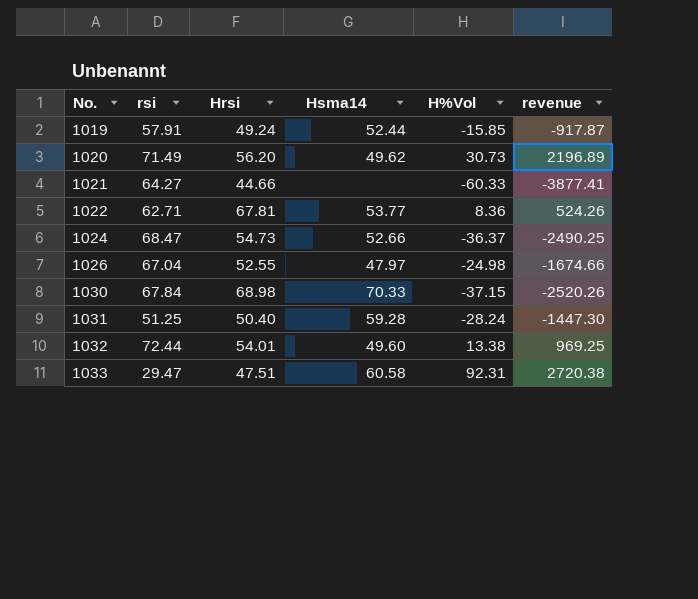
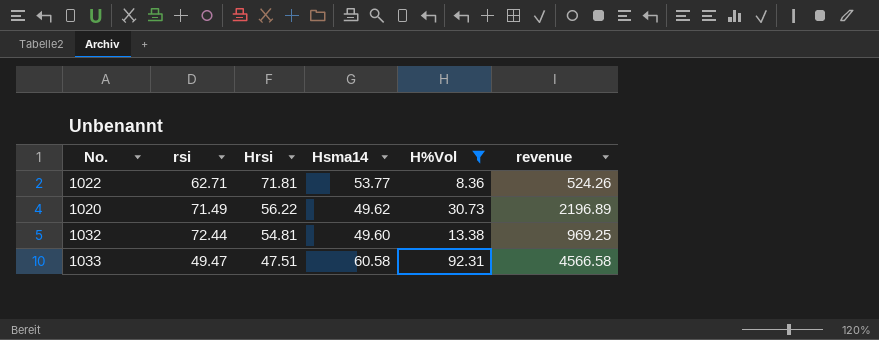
filter: none -> H%Vol >= 8.36
row order: No. ascending -> Hrsi descending
1022 | Hrsi: 67.81 -> 71.81
1020 | Hrsi: 56.20 -> 56.22
1032 | Hrsi: 54.01 -> 54.81
1033 | rsi: 29.47 -> 49.47
1033 | revenue: 2720.38 -> 4566.58

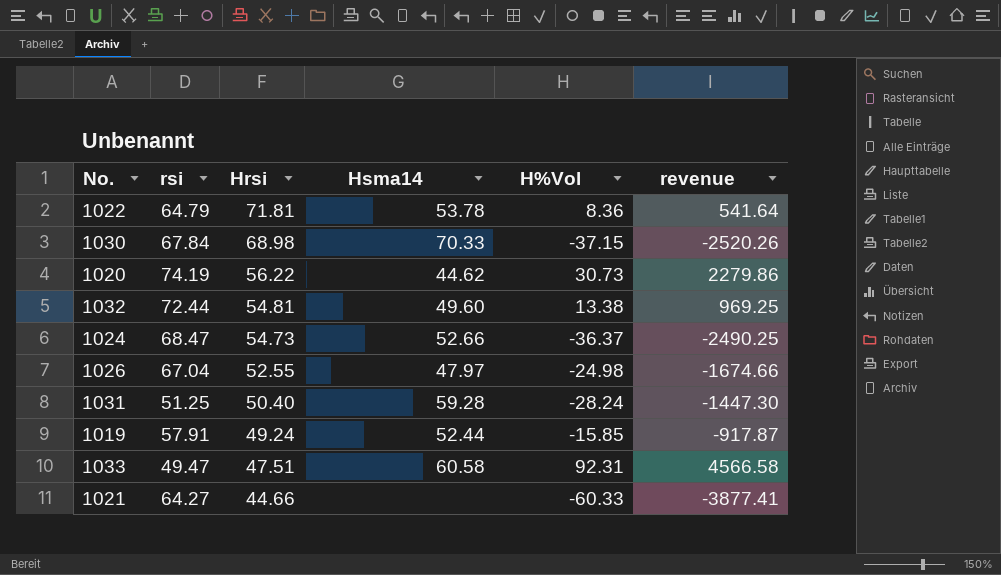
filter: H%Vol >= 8.36 -> none
1022 | rsi: 62.71 -> 64.79
1022 | Hsma14: 53.77 -> 53.78
1022 | revenue: 524.26 -> 541.64
1020 | rsi: 71.49 -> 74.19
1020 | Hsma14: 49.62 -> 44.62
1020 | revenue: 2196.89 -> 2279.86

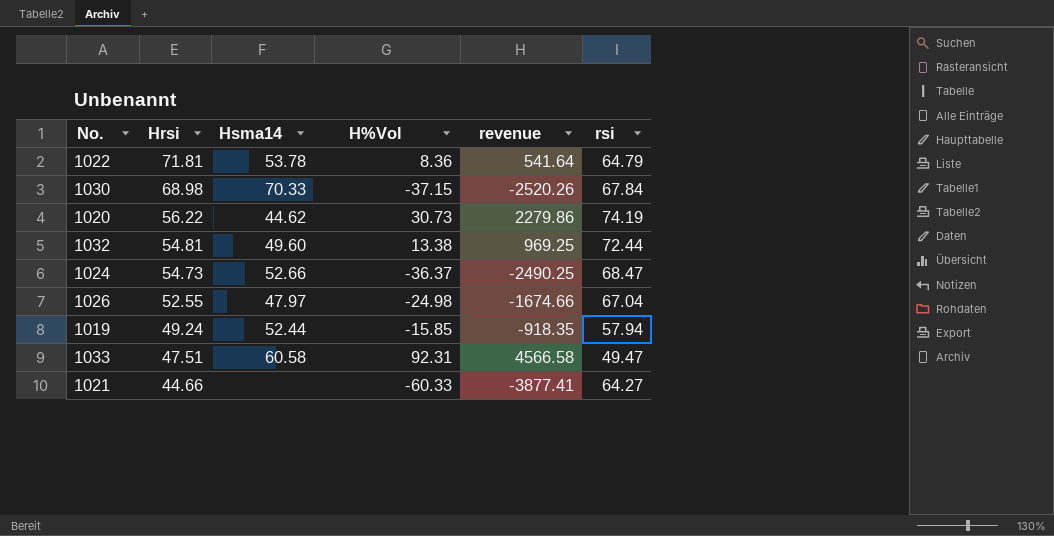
column rsi | position: 2 -> 6
row 1031: 51.25 | 50.40 | 59.28 | -28.24 | -1447.30 -> none
1019 | revenue: -917.87 -> -918.35
1019 | rsi: 57.91 -> 57.94

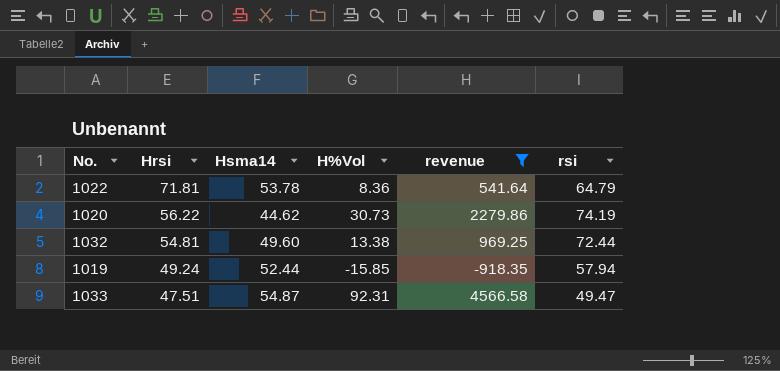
filter: none -> revenue >= -918.35
1033 | Hsma14: 60.58 -> 54.87

